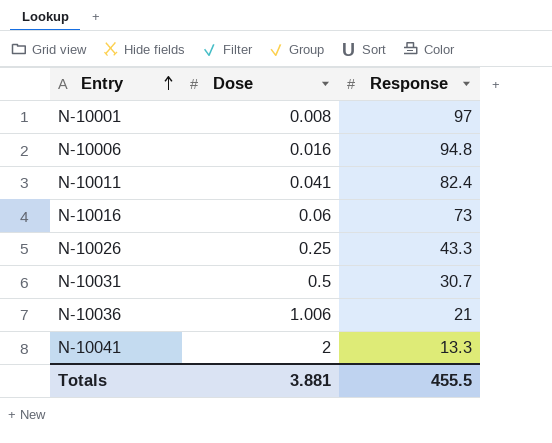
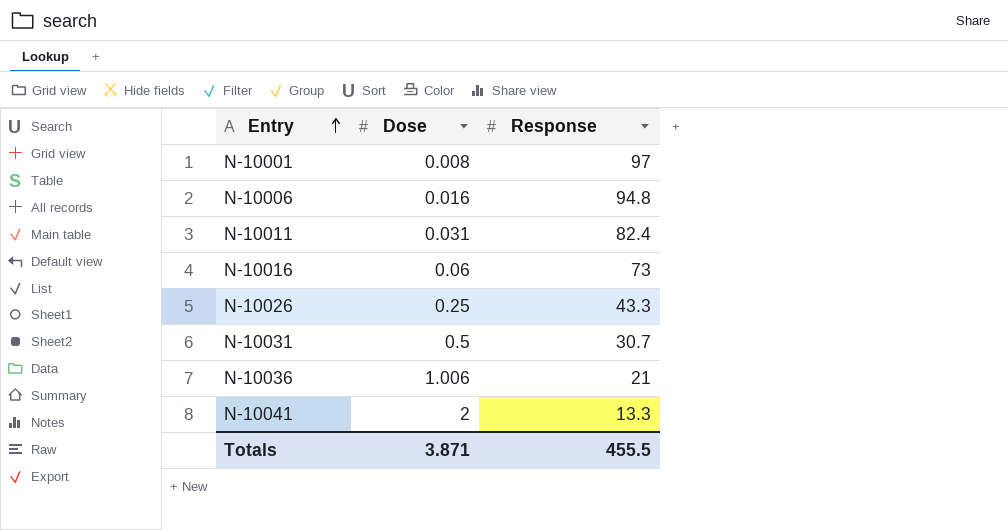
N-10011 | Dose: 0.041 -> 0.031
Totals | Dose: 3.881 -> 3.871

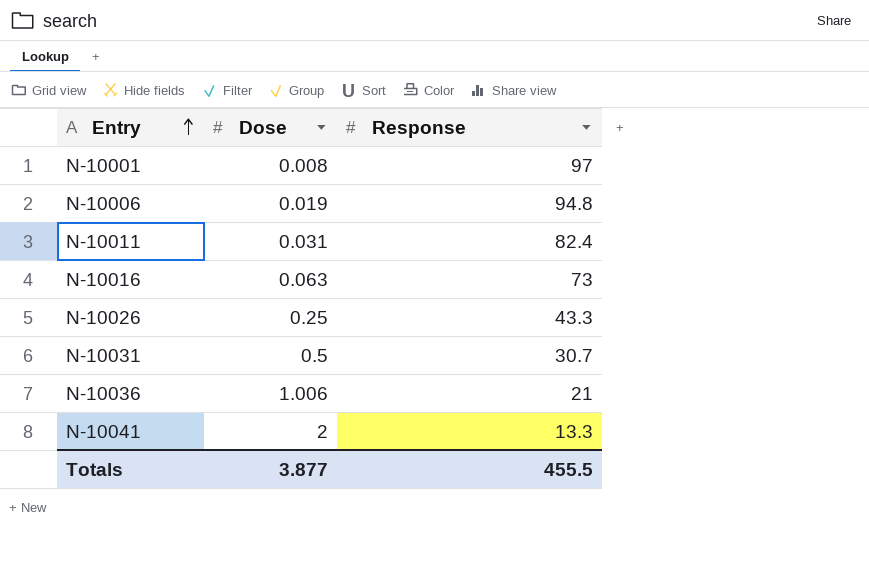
N-10006 | Dose: 0.016 -> 0.019
N-10016 | Dose: 0.06 -> 0.063
Totals | Dose: 3.871 -> 3.877

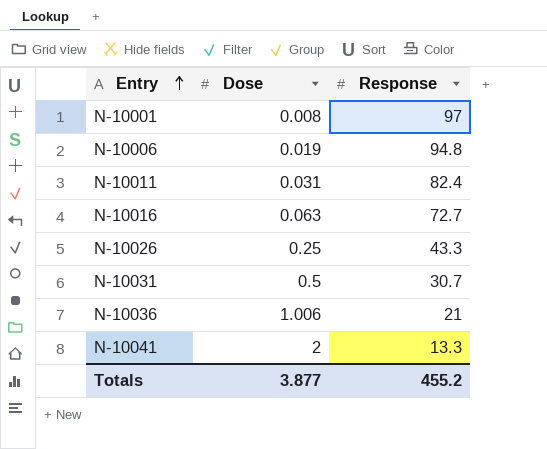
N-10016 | Response: 73 -> 72.7
Totals | Response: 455.5 -> 455.2

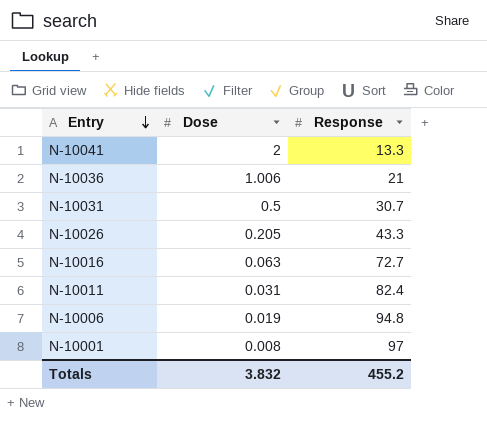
row order: Entry ascending -> Entry descending
N-10026 | Dose: 0.25 -> 0.205
Totals | Dose: 3.877 -> 3.832

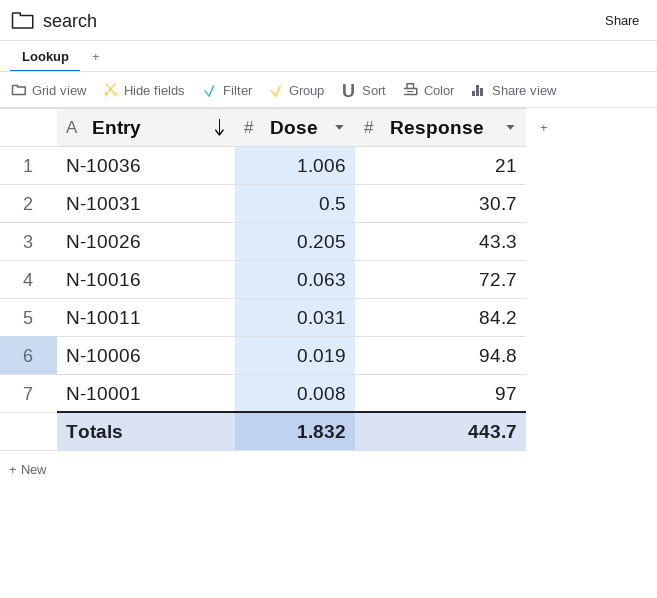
row N-10041: 2 | 13.3 -> none
N-10011 | Response: 82.4 -> 84.2
Totals | Dose: 3.832 -> 1.832
Totals | Response: 455.2 -> 443.7

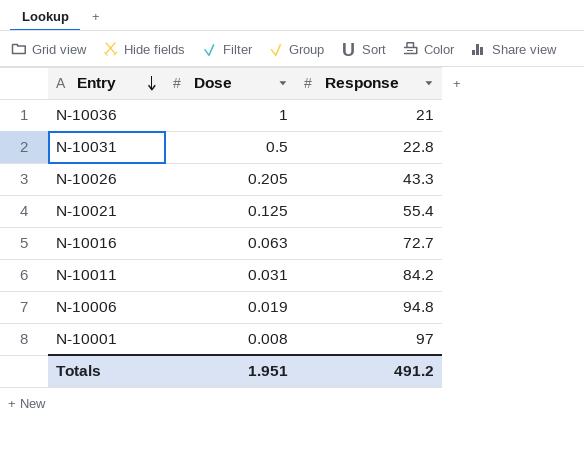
N-10036 | Dose: 1.006 -> 1
N-10031 | Response: 30.7 -> 22.8
row N-10021: none -> 0.125 | 55.4
Totals | Dose: 1.832 -> 1.951
Totals | Response: 443.7 -> 491.2

